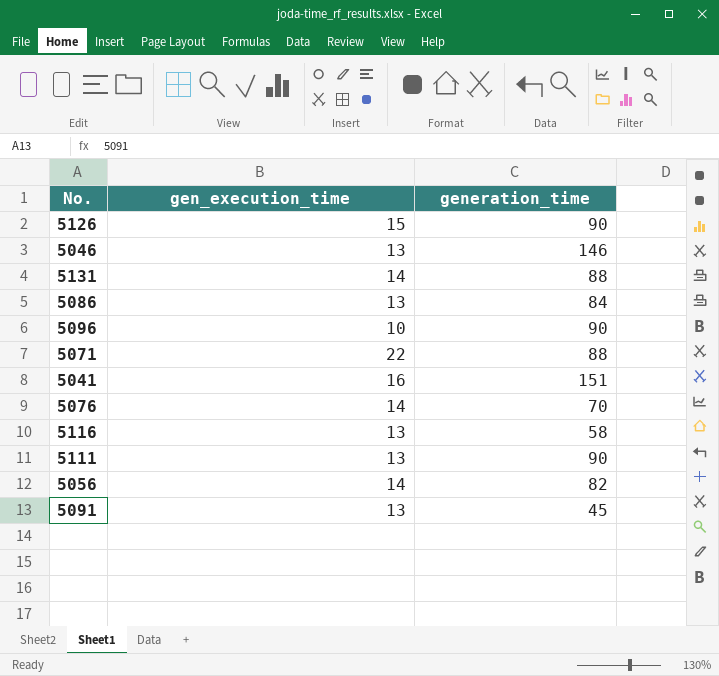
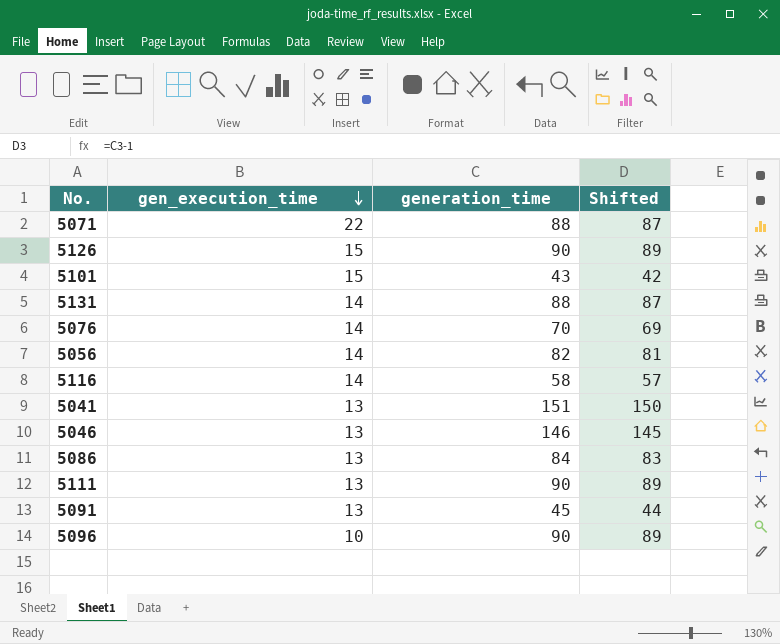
row order: none -> gen_execution_time descending
column Shifted | formula: none -> [generation_time] - 1
row 5101: none -> 15 | 43 | 42
5116 | gen_execution_time: 13 -> 14
5041 | gen_execution_time: 16 -> 13

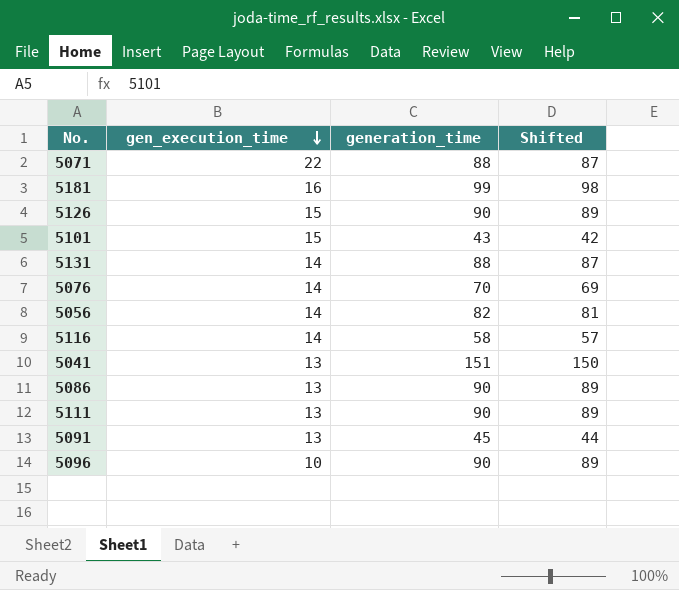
row 5046: 13 | 146 | 145 -> none
row 5181: none -> 16 | 99 | 98
5086 | generation_time: 84 -> 90
5086 | Shifted: 83 -> 89

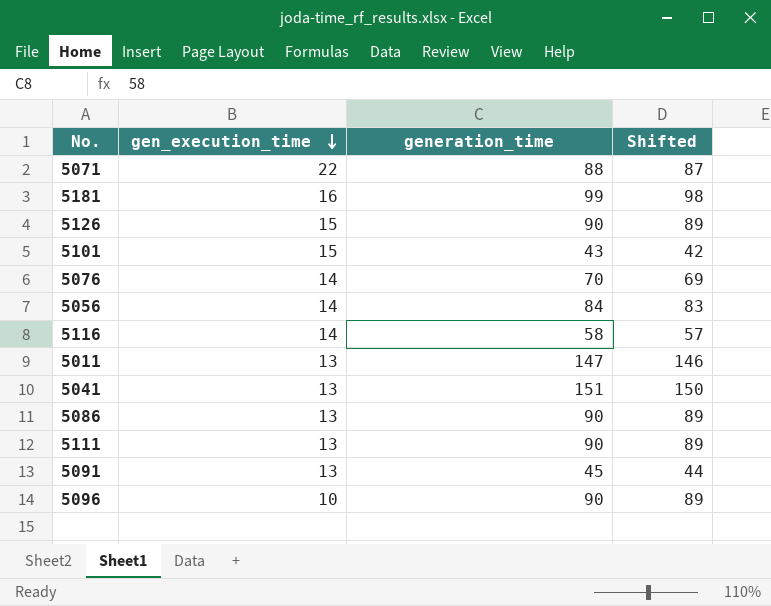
row 5131: 14 | 88 | 87 -> none
5056 | generation_time: 82 -> 84
5056 | Shifted: 81 -> 83
row 5011: none -> 13 | 147 | 146

